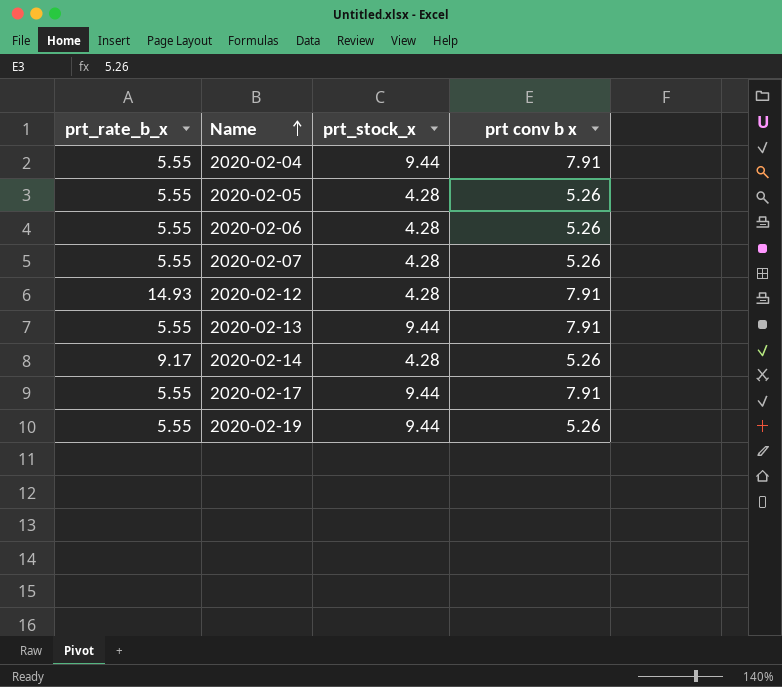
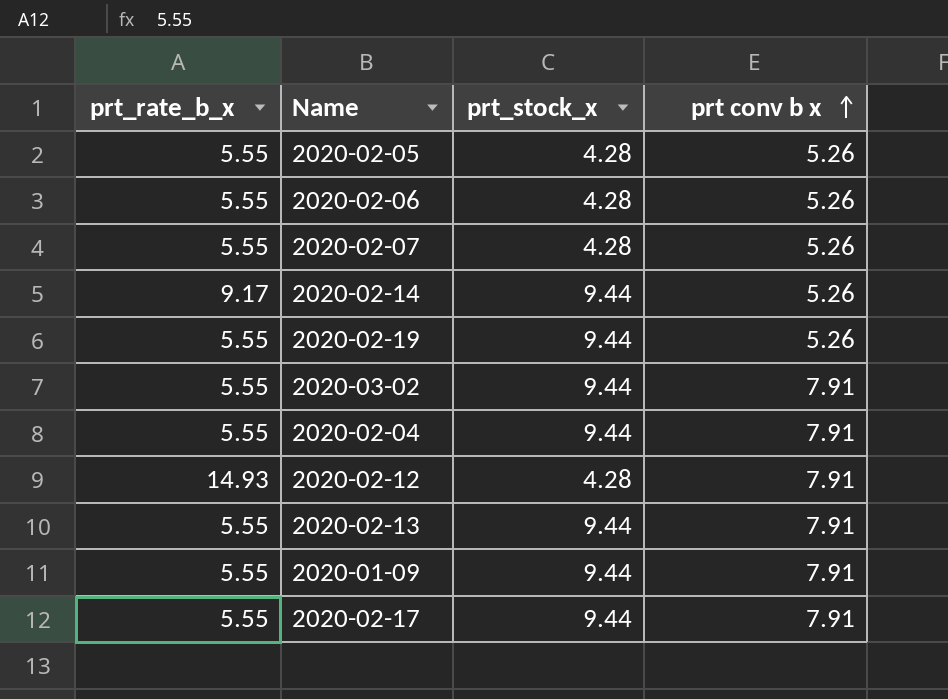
row order: Name ascending -> prt conv b x ascending
2020-02-14 | prt_stock_x: 4.28 -> 9.44
row 2020-03-02: none -> 5.55 | 9.44 | 7.91
row 2020-01-09: none -> 5.55 | 9.44 | 7.91

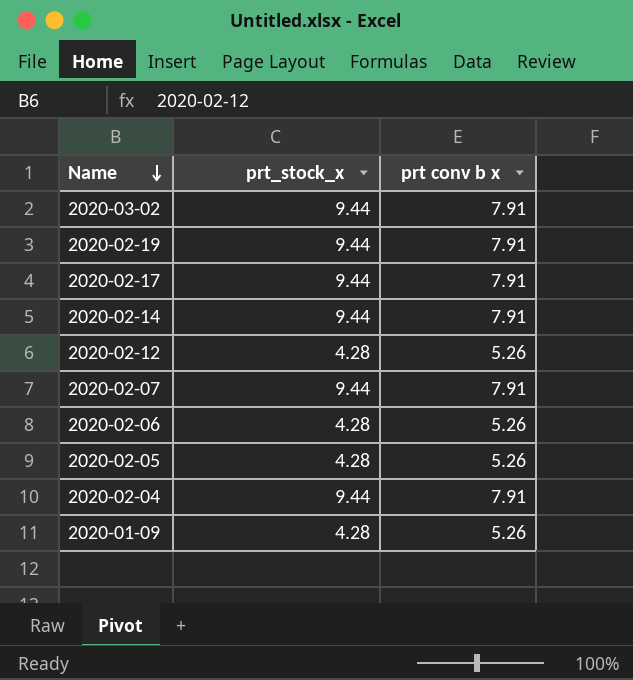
row order: prt conv b x ascending -> Name descending
column prt_rate_b_x | position: 1 -> none
row 2020-02-13: 5.55 | 9.44 | 7.91 -> none
2020-02-19 | prt conv b x: 5.26 -> 7.91
2020-02-14 | prt conv b x: 5.26 -> 7.91
2020-02-12 | prt conv b x: 7.91 -> 5.26
2020-02-07 | prt_stock_x: 4.28 -> 9.44
2020-02-07 | prt conv b x: 5.26 -> 7.91
2020-01-09 | prt_stock_x: 9.44 -> 4.28
2020-01-09 | prt conv b x: 7.91 -> 5.26

